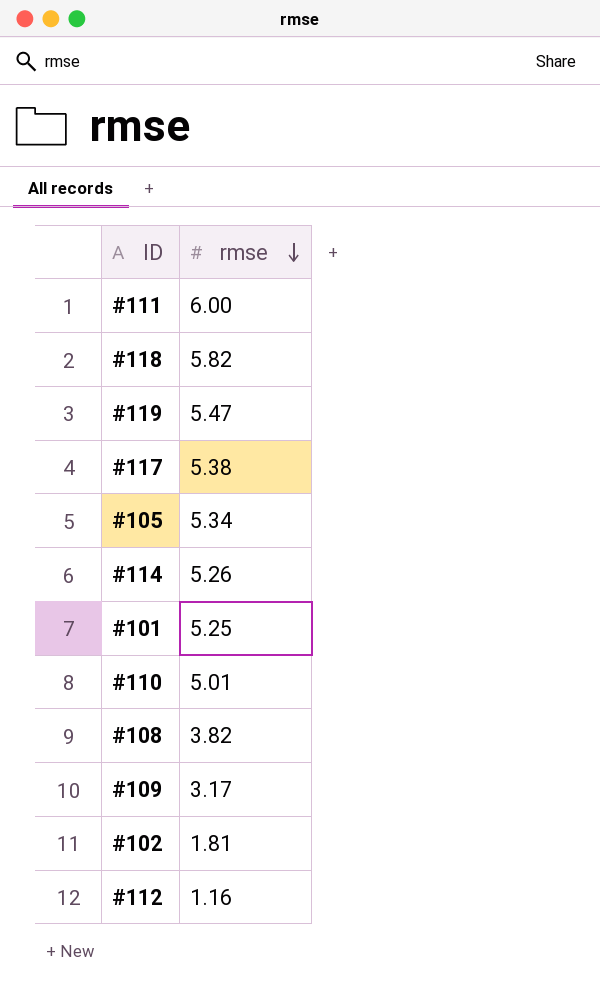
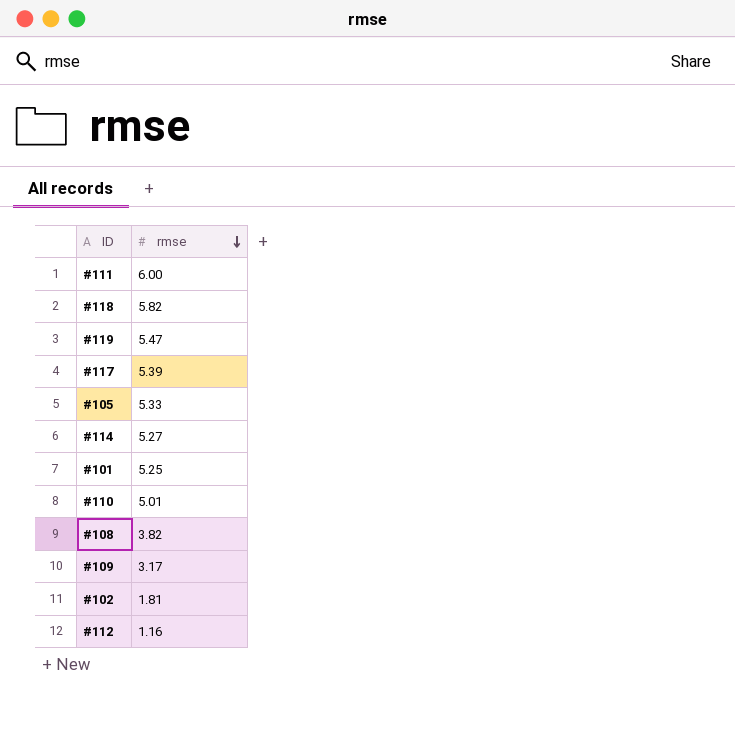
#117 | rmse: 5.38 -> 5.39
#105 | rmse: 5.34 -> 5.33
#114 | rmse: 5.26 -> 5.27

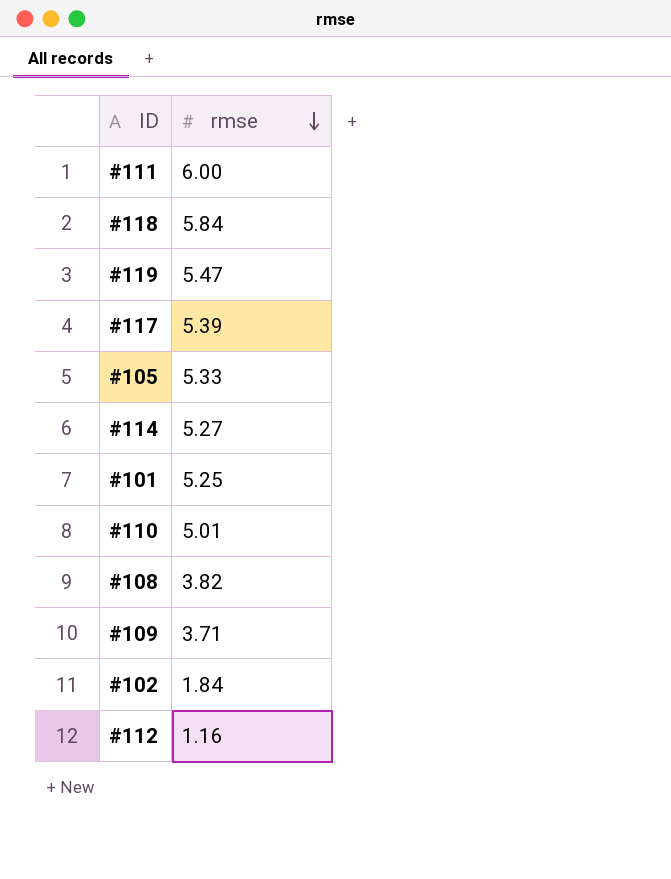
#118 | rmse: 5.82 -> 5.84
#109 | rmse: 3.17 -> 3.71
#102 | rmse: 1.81 -> 1.84

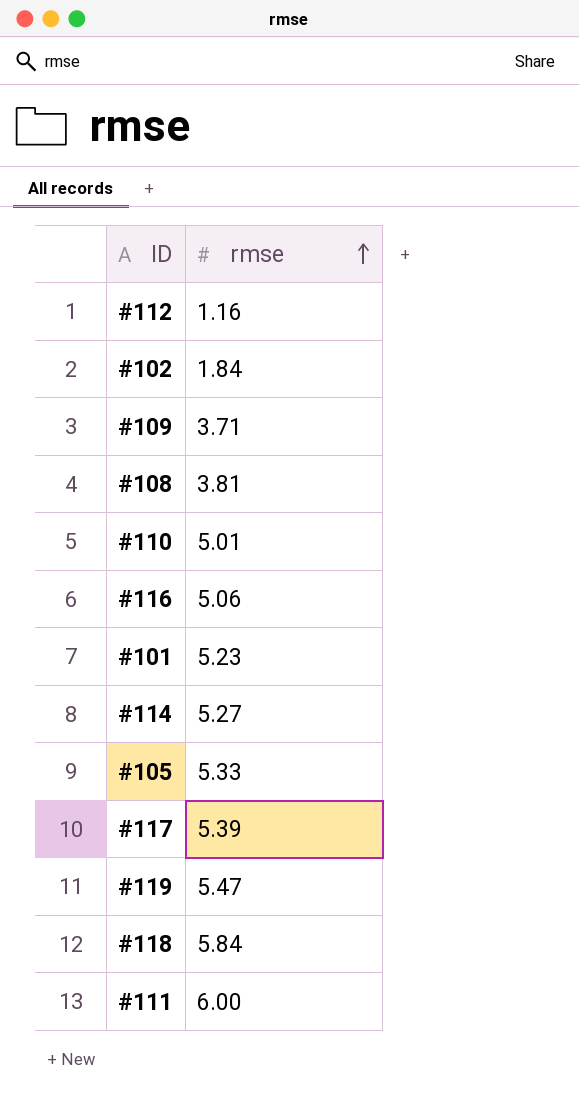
row order: rmse descending -> rmse ascending
#108 | rmse: 3.82 -> 3.81
row #116: none -> 5.06
#101 | rmse: 5.25 -> 5.23

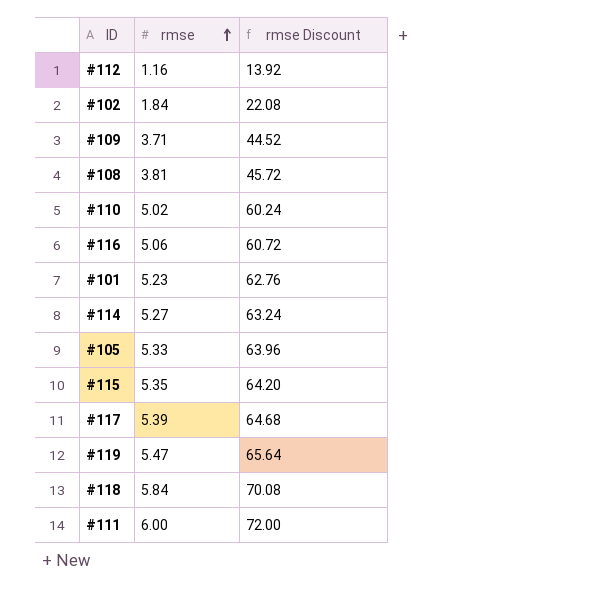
column rmse Discount | formula: none -> [rmse] * 12
#110 | rmse: 5.01 -> 5.02
row #115: none -> 5.35 | 64.20

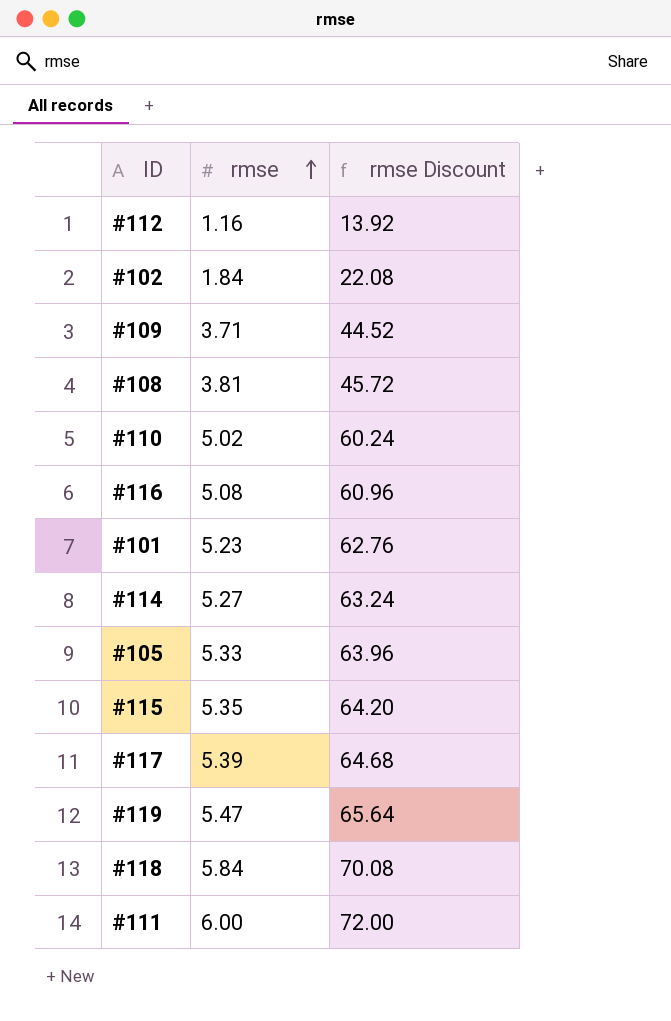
#116 | rmse: 5.06 -> 5.08
#116 | rmse Discount: 60.72 -> 60.96

